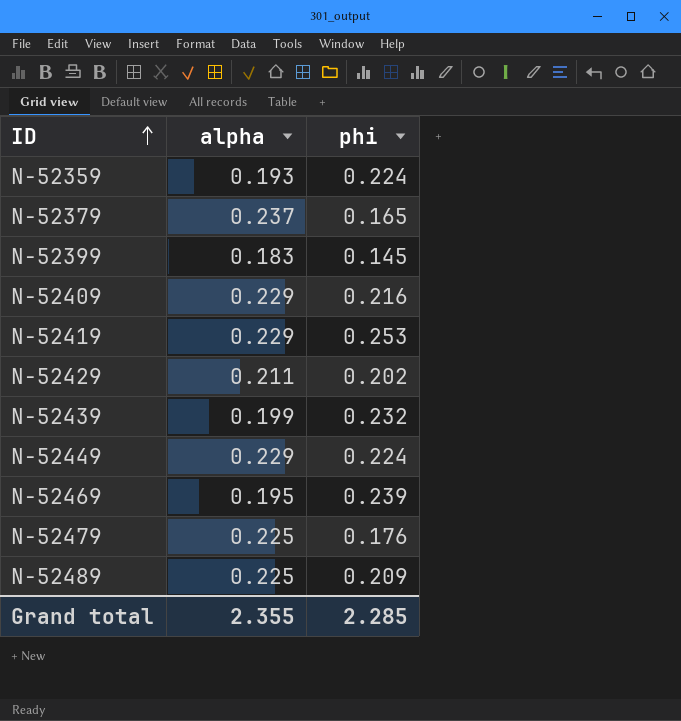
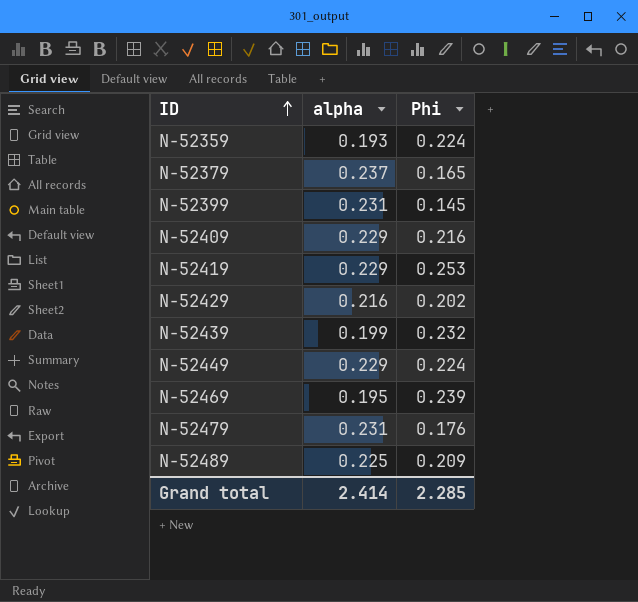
column name: phi -> Phi
N-52399 | alpha: 0.183 -> 0.231
N-52429 | alpha: 0.211 -> 0.216
N-52479 | alpha: 0.225 -> 0.231
Grand total | alpha: 2.355 -> 2.414

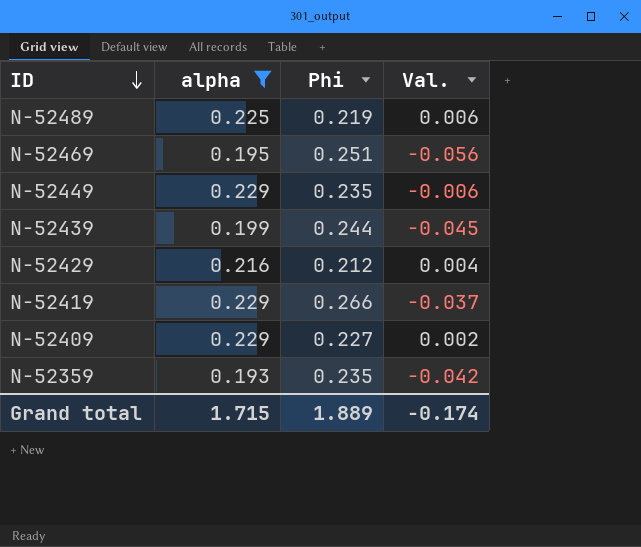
filter: none -> alpha <= 0.229
row order: ID ascending -> ID descending
column Val. | formula: none -> [alpha] - [Phi]
N-52489 | Phi: 0.209 -> 0.219
N-52469 | Phi: 0.239 -> 0.251
N-52449 | Phi: 0.224 -> 0.235
N-52439 | Phi: 0.232 -> 0.244
N-52429 | Phi: 0.202 -> 0.212
N-52419 | Phi: 0.253 -> 0.266
N-52409 | Phi: 0.216 -> 0.227
N-52359 | Phi: 0.224 -> 0.235
Grand total | alpha: 2.414 -> 1.715
Grand total | Phi: 2.285 -> 1.889

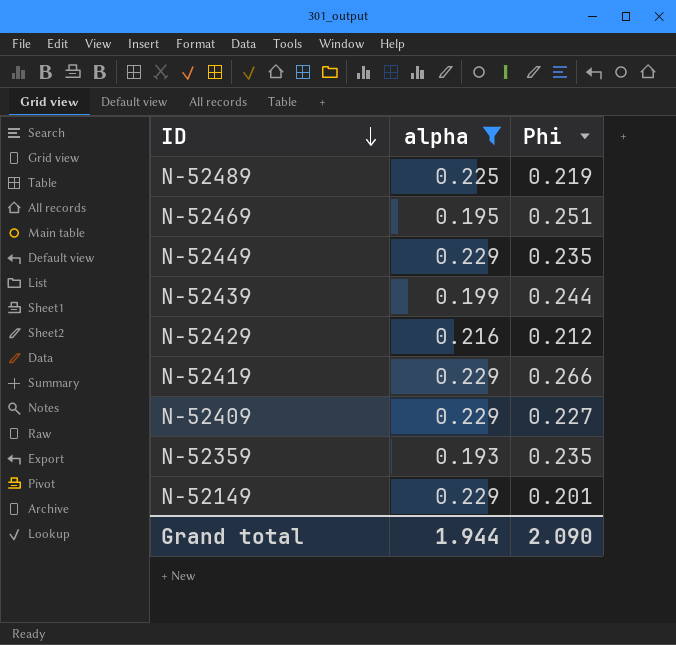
column Val. | formula: [alpha] - [Phi] -> none
row N-52149: none -> 0.229 | 0.201
Grand total | alpha: 1.715 -> 1.944
Grand total | Phi: 1.889 -> 2.090

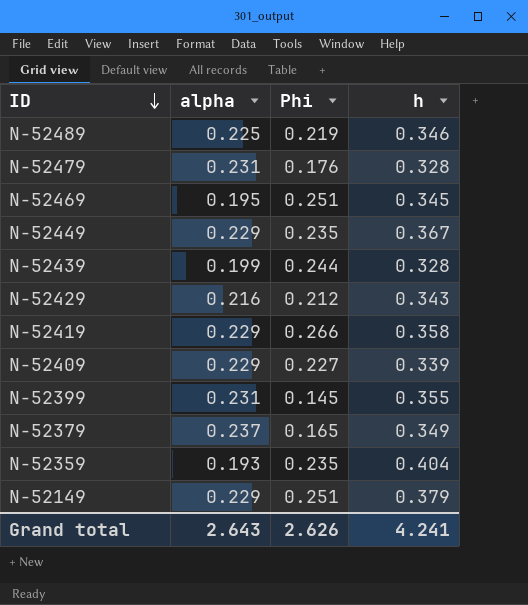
filter: alpha <= 0.229 -> none
column h | position: none -> 4
N-52149 | Phi: 0.201 -> 0.251
Grand total | alpha: 1.944 -> 2.643
Grand total | Phi: 2.090 -> 2.626

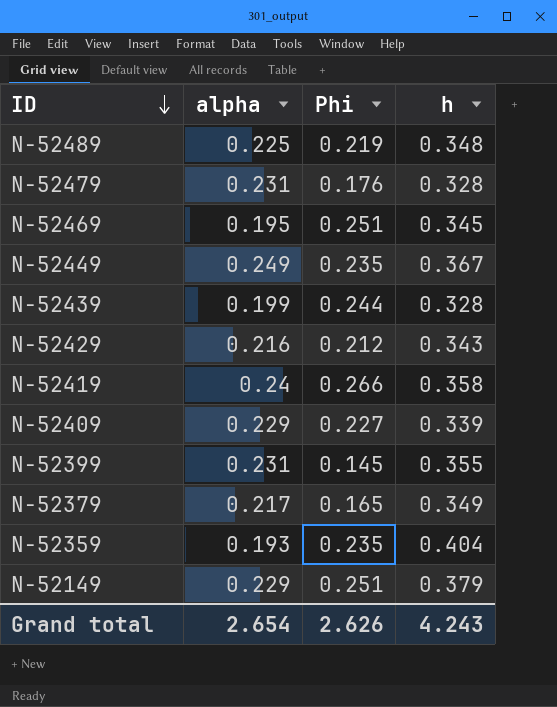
N-52489 | h: 0.346 -> 0.348
N-52449 | alpha: 0.229 -> 0.249
N-52419 | alpha: 0.229 -> 0.24
N-52379 | alpha: 0.237 -> 0.217
Grand total | alpha: 2.643 -> 2.654
Grand total | h: 4.241 -> 4.243

